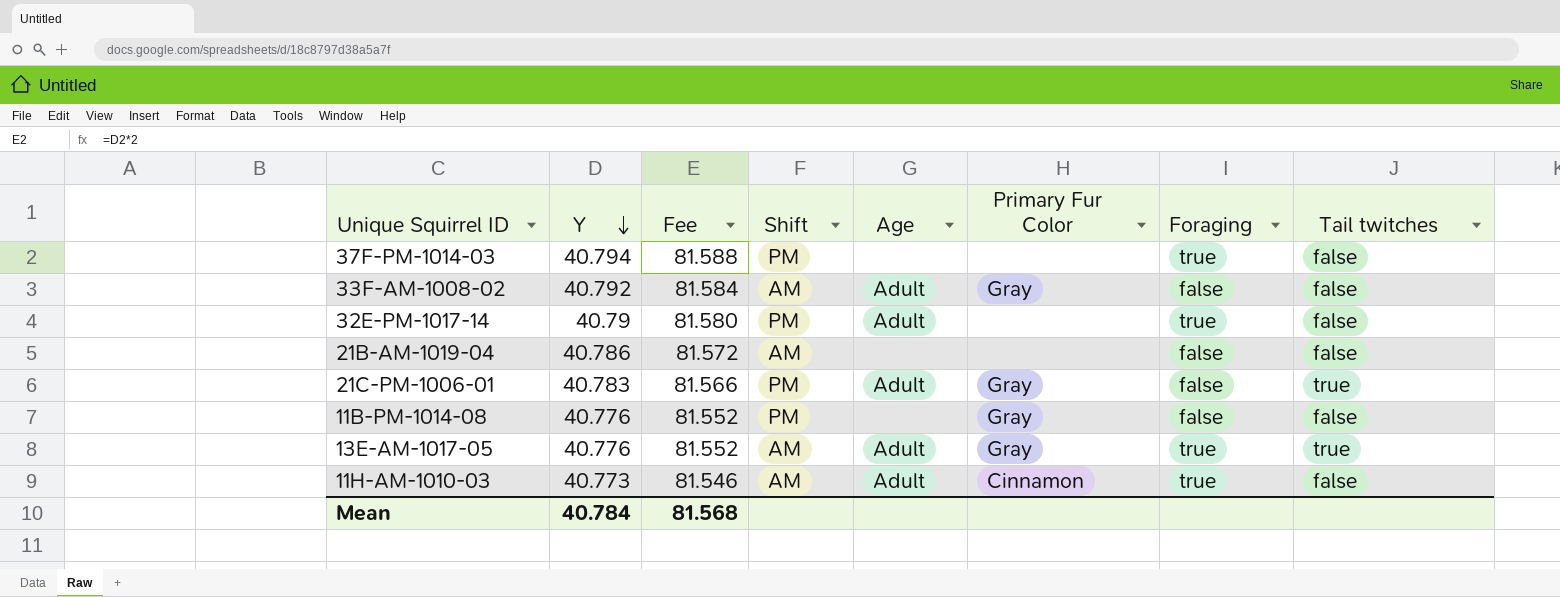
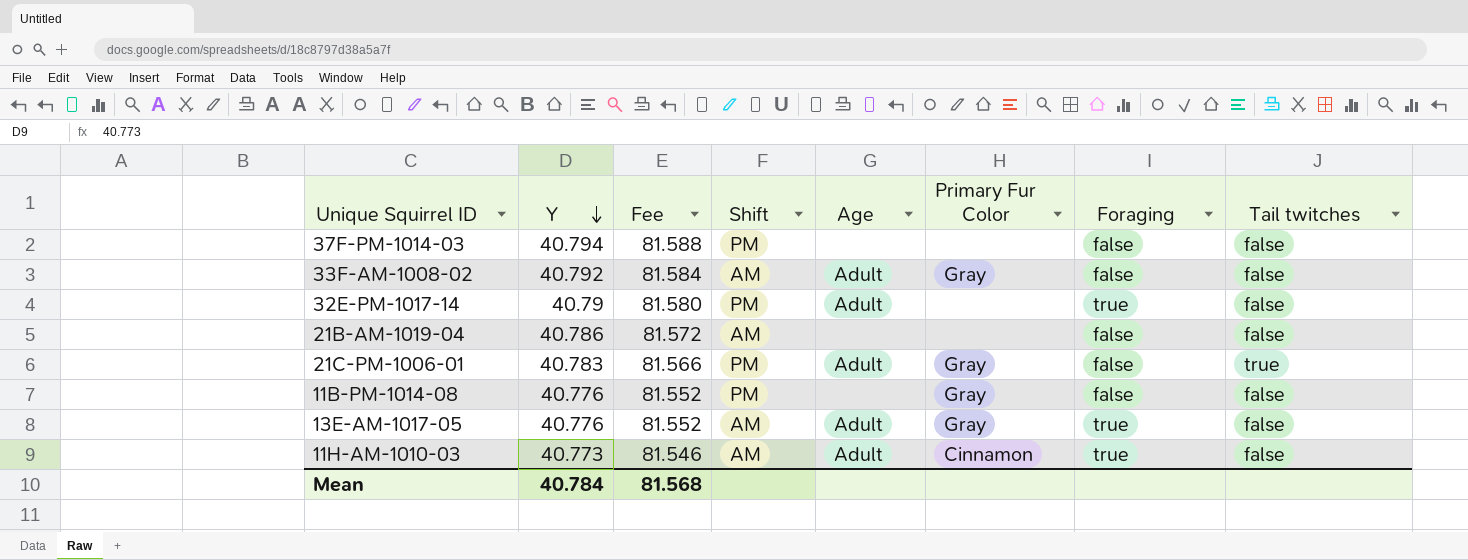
37F-PM-1014-03 | Foraging: true -> false
13E-AM-1017-05 | Tail twitches: true -> false

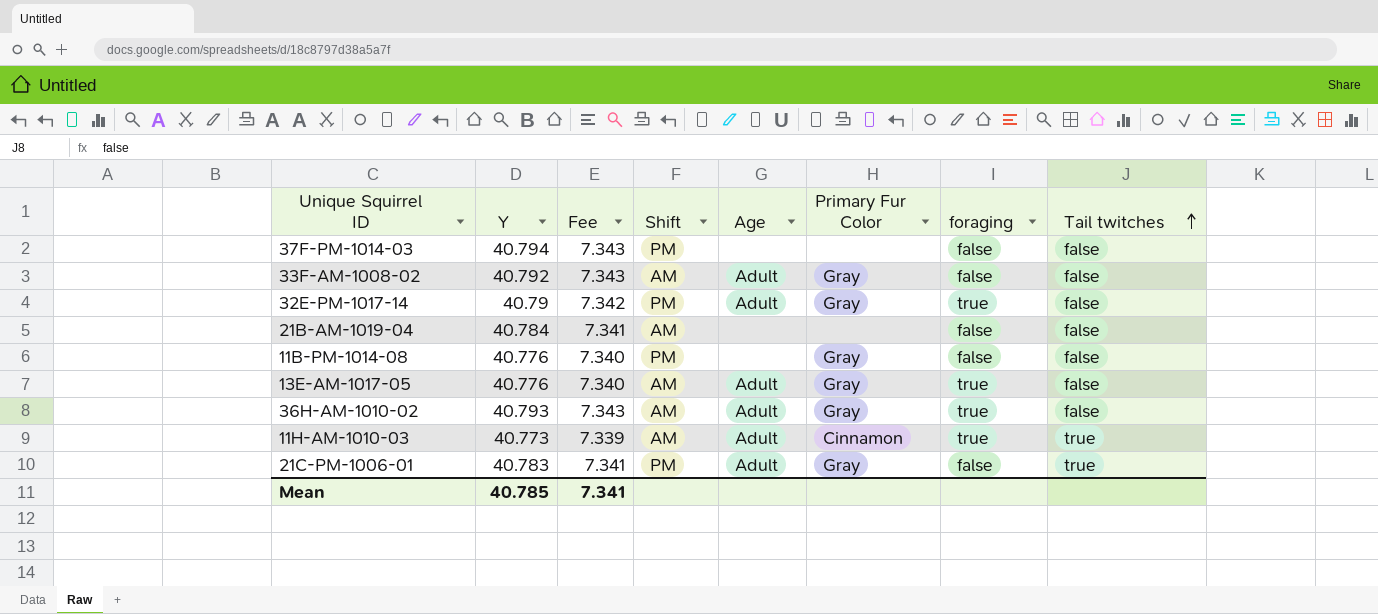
row order: Y descending -> Tail twitches ascending
column Fee | formula: [Y] * 2 -> [Y] * 0.18
column name: Foraging -> foraging
32E-PM-1017-14 | Primary Fur Color: none -> Gray
21B-AM-1019-04 | Y: 40.786 -> 40.784
row 36H-AM-1010-02: none -> 40.793 | 7.343 | AM | Adult | Gray | true | false
11H-AM-1010-03 | Tail twitches: false -> true
Mean | Y: 40.784 -> 40.785
Mean | Fee: 81.568 -> 7.341

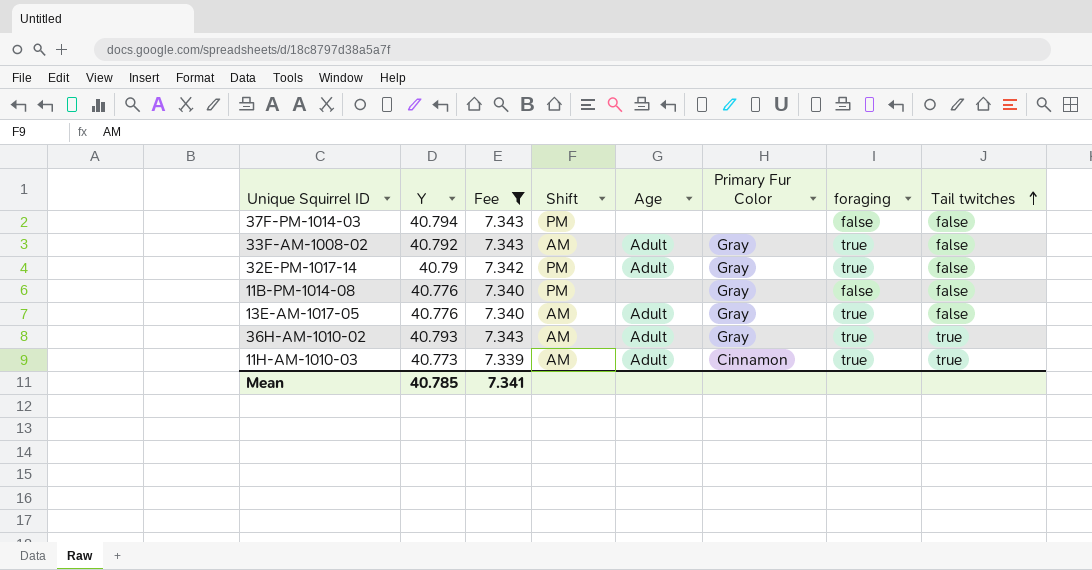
filter: none -> Fee != 7.341
33F-AM-1008-02 | foraging: false -> true
36H-AM-1010-02 | Tail twitches: false -> true

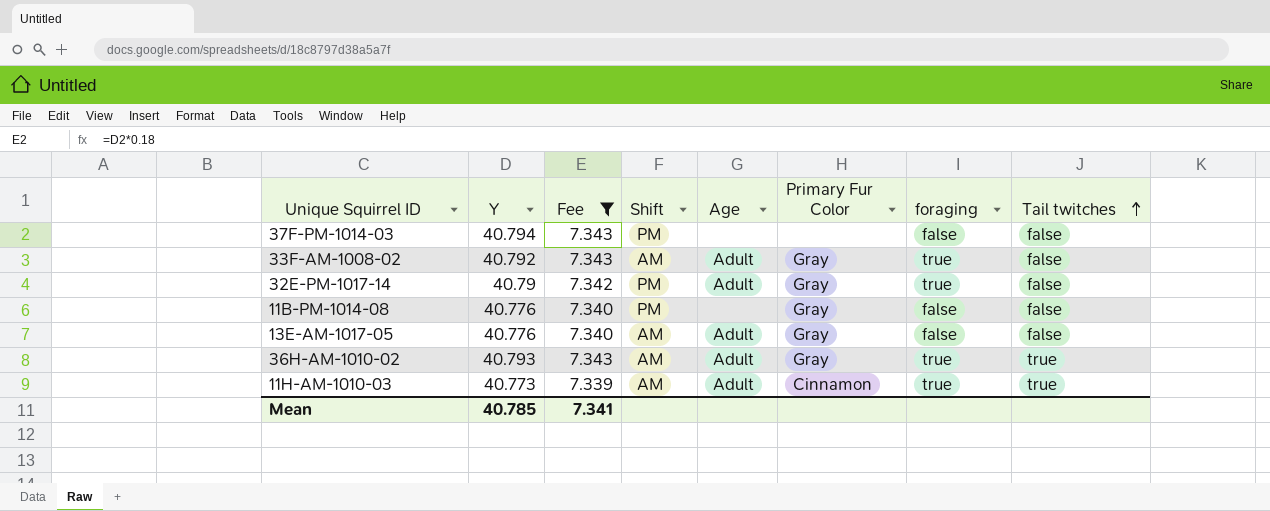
13E-AM-1017-05 | foraging: true -> false

